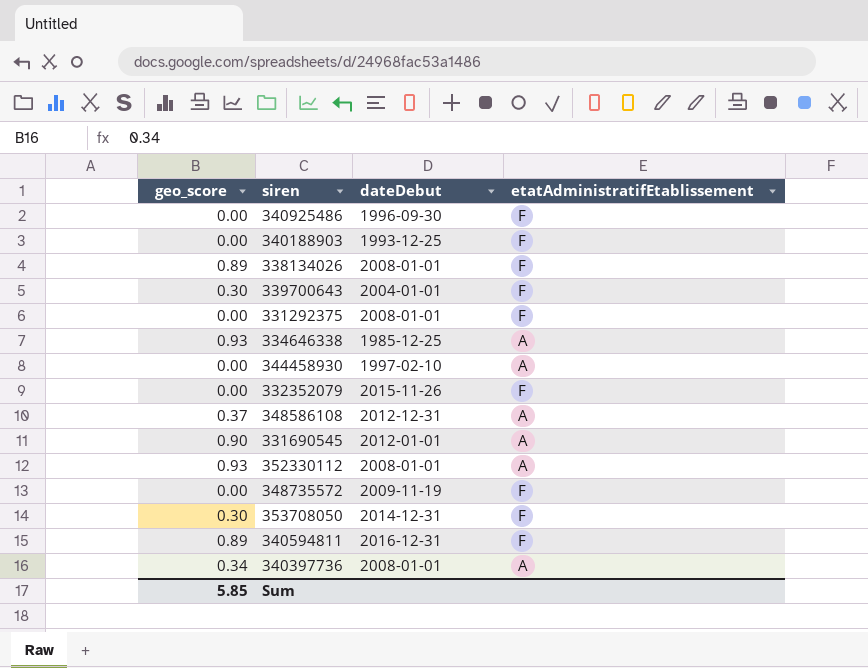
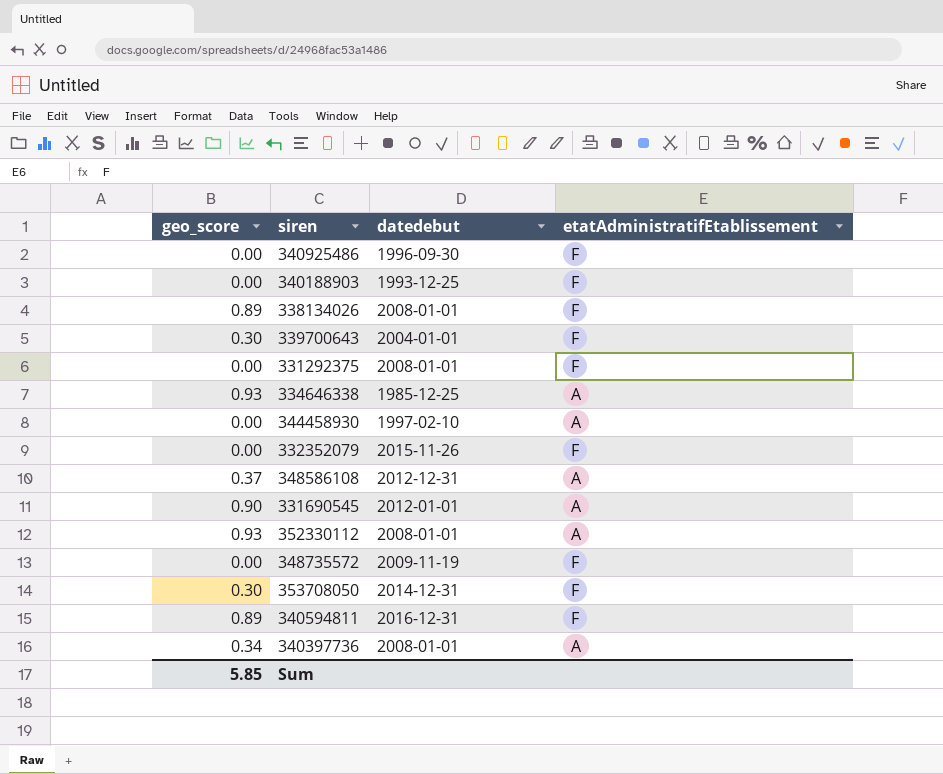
column name: dateDebut -> datedebut

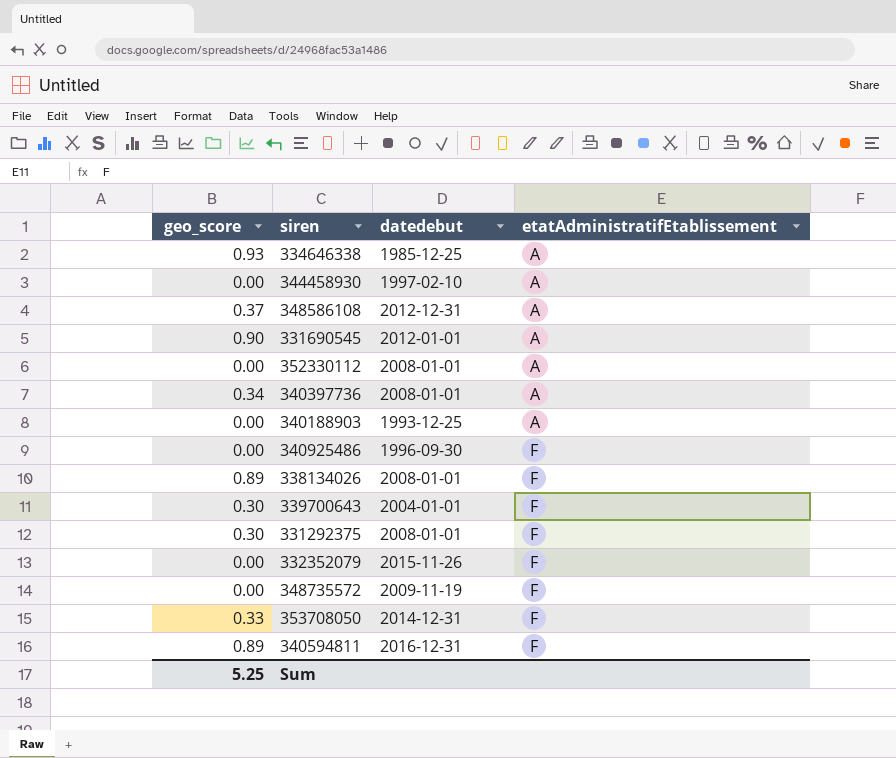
row order: none -> etatAdministratifEtablissement ascending
352330112 | geo_score: 0.93 -> 0.00
340188903 | etatAdministratifEtablissement: F -> A
331292375 | geo_score: 0.00 -> 0.30
353708050 | geo_score: 0.30 -> 0.33
Sum | geo_score: 5.85 -> 5.25

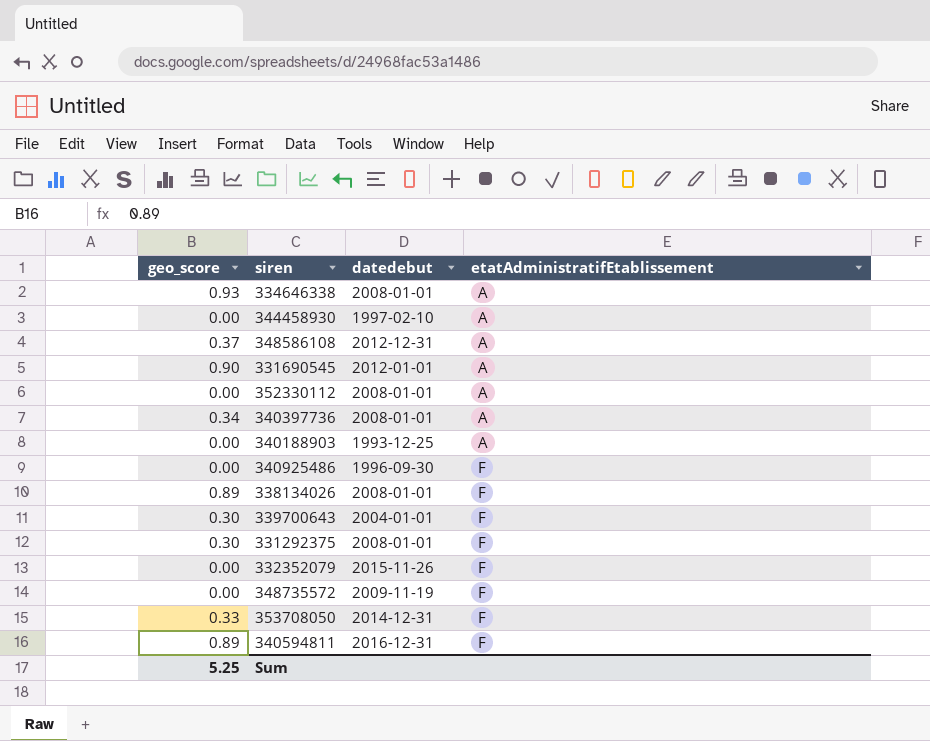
334646338 | datedebut: 1985-12-25 -> 2008-01-01

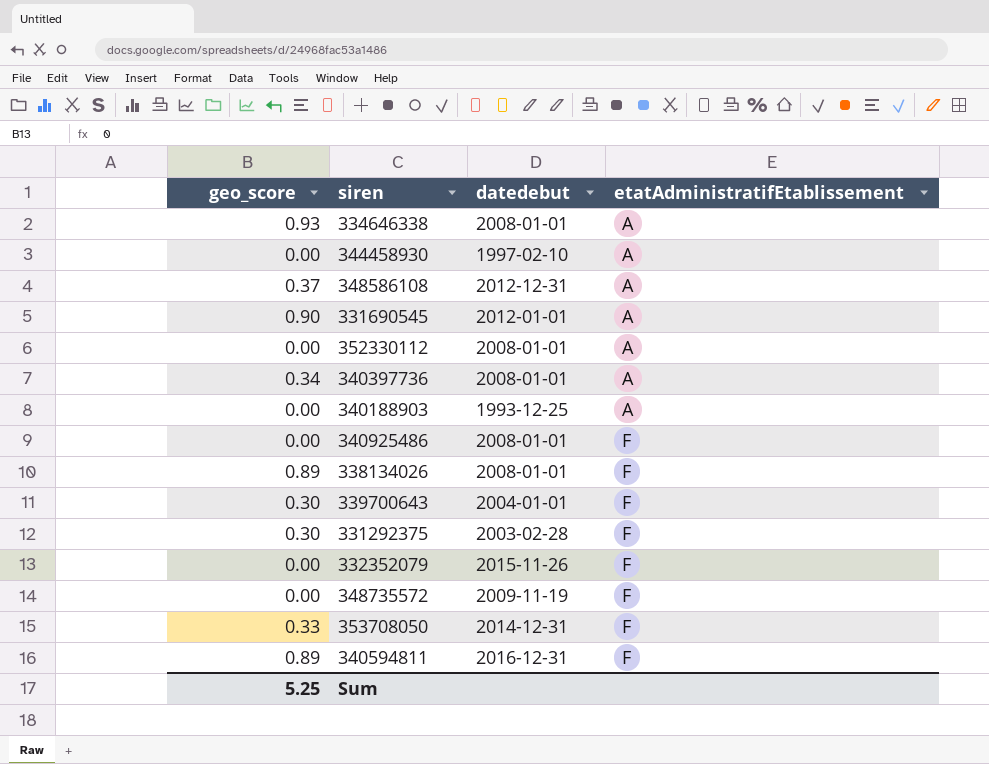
340925486 | datedebut: 1996-09-30 -> 2008-01-01
331292375 | datedebut: 2008-01-01 -> 2003-02-28

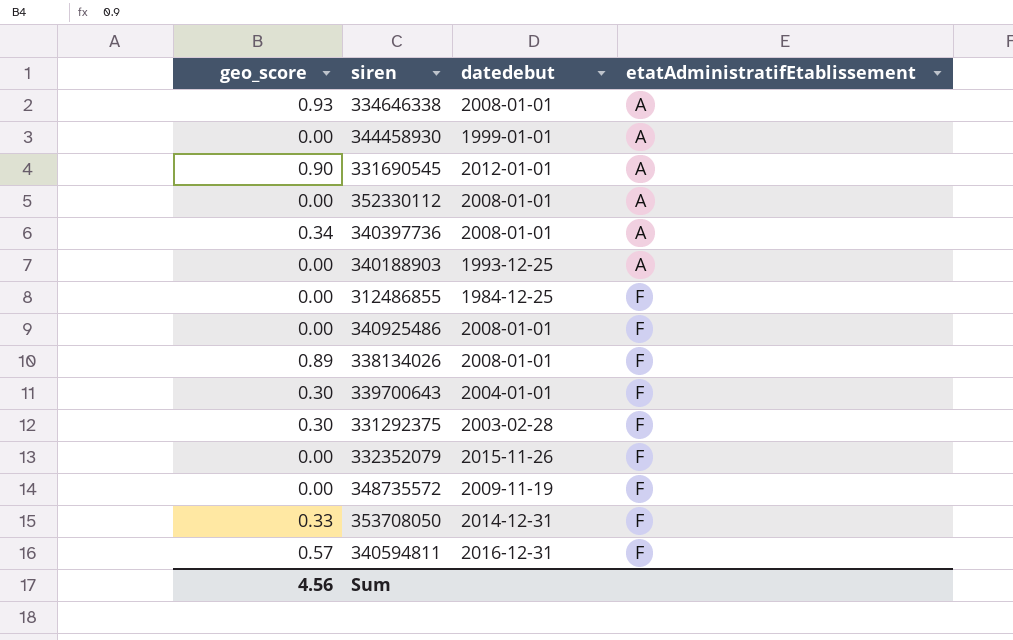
row 348586108: 0.37 | 2012-12-31 | A -> none
344458930 | datedebut: 1997-02-10 -> 1999-01-01
row 312486855: none -> 0.00 | 1984-12-25 | F
340594811 | geo_score: 0.89 -> 0.57
Sum | geo_score: 5.25 -> 4.56

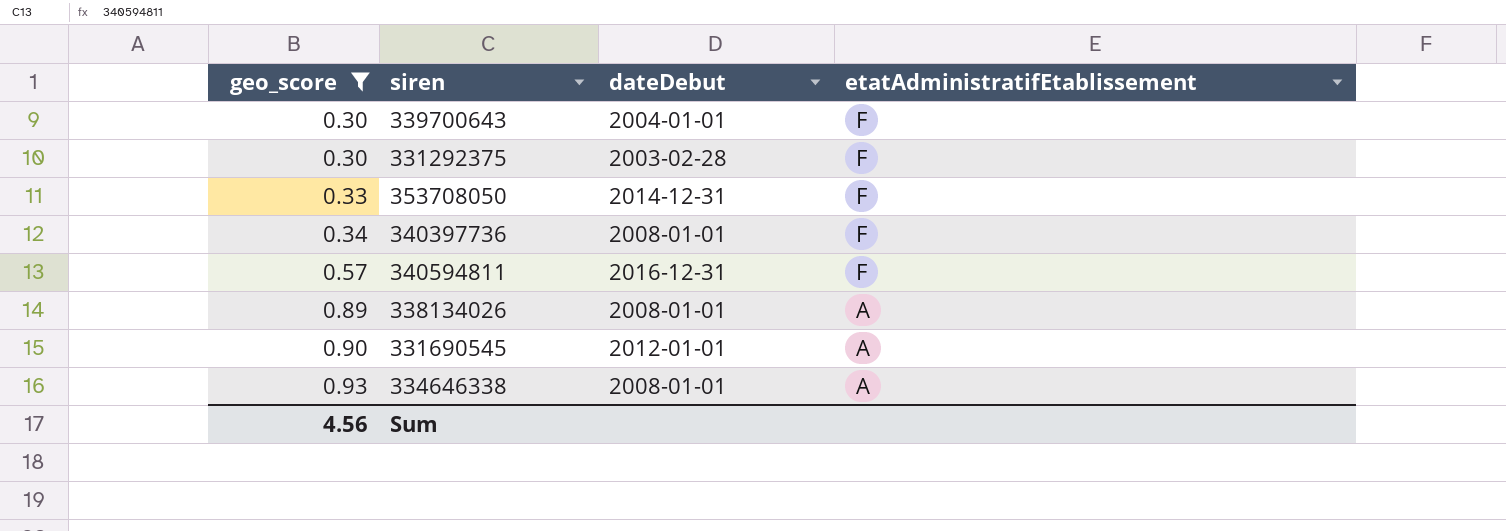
filter: none -> geo_score != 0.00
row order: etatAdministratifEtablissement ascending -> geo_score ascending
column name: datedebut -> dateDebut
340397736 | etatAdministratifEtablissement: A -> F
338134026 | etatAdministratifEtablissement: F -> A

